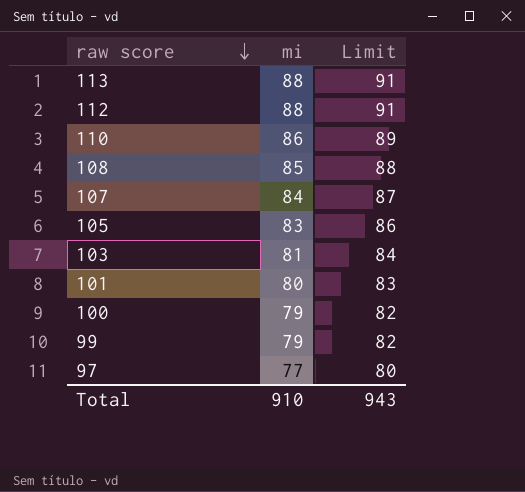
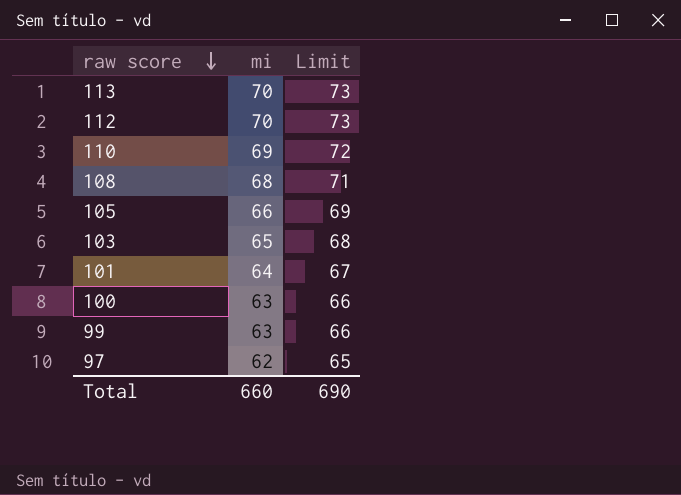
row 107: 84 | 87 -> none
113 | mi: 88 -> 70
113 | Limit: 91 -> 73
112 | mi: 88 -> 70
112 | Limit: 91 -> 73
110 | mi: 86 -> 69
110 | Limit: 89 -> 72
108 | mi: 85 -> 68
108 | Limit: 88 -> 71
105 | mi: 83 -> 66
105 | Limit: 86 -> 69
103 | mi: 81 -> 65
103 | Limit: 84 -> 68
101 | mi: 80 -> 64
101 | Limit: 83 -> 67
100 | mi: 79 -> 63
100 | Limit: 82 -> 66
99 | mi: 79 -> 63
99 | Limit: 82 -> 66
97 | mi: 77 -> 62
97 | Limit: 80 -> 65
Total | mi: 910 -> 660
Total | Limit: 943 -> 690

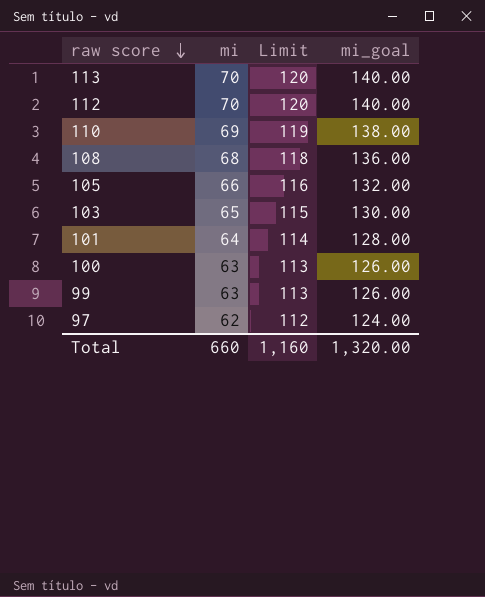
column Limit | formula: [mi] + 3 -> [mi] + 50
column mi_goal | formula: none -> [mi] * 2
Total | Limit: 690 -> 1,160

